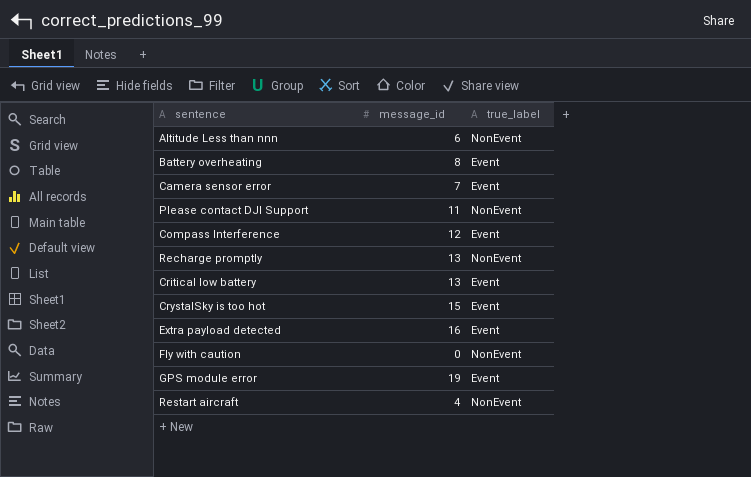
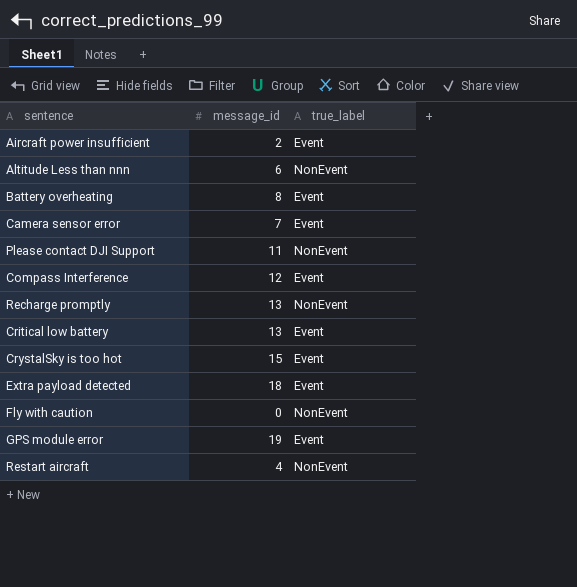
row Aircraft power insufficient: none -> 2 | Event
Extra payload detected | message_id: 16 -> 18

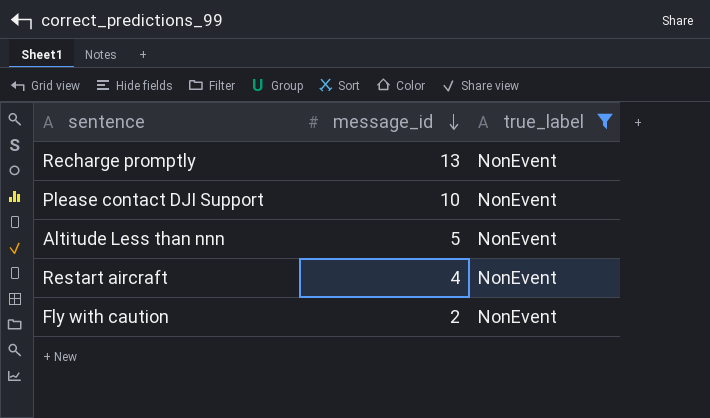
filter: none -> true_label = NonEvent
row order: none -> message_id descending
Please contact DJI Support | message_id: 11 -> 10
Altitude Less than nnn | message_id: 6 -> 5
Fly with caution | message_id: 0 -> 2

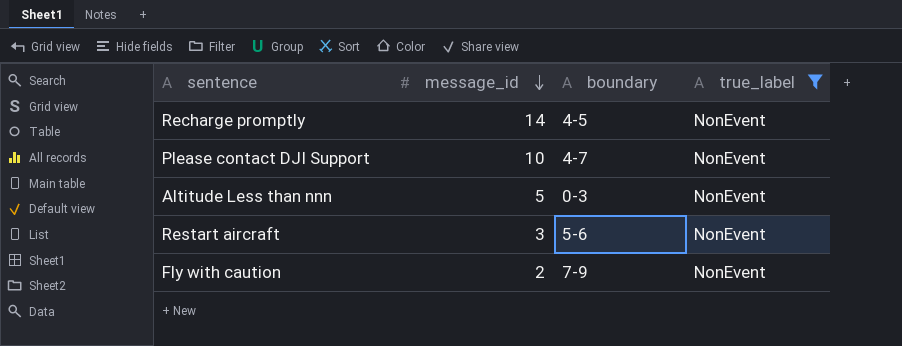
column boundary | position: none -> 3
Recharge promptly | message_id: 13 -> 14
Restart aircraft | message_id: 4 -> 3

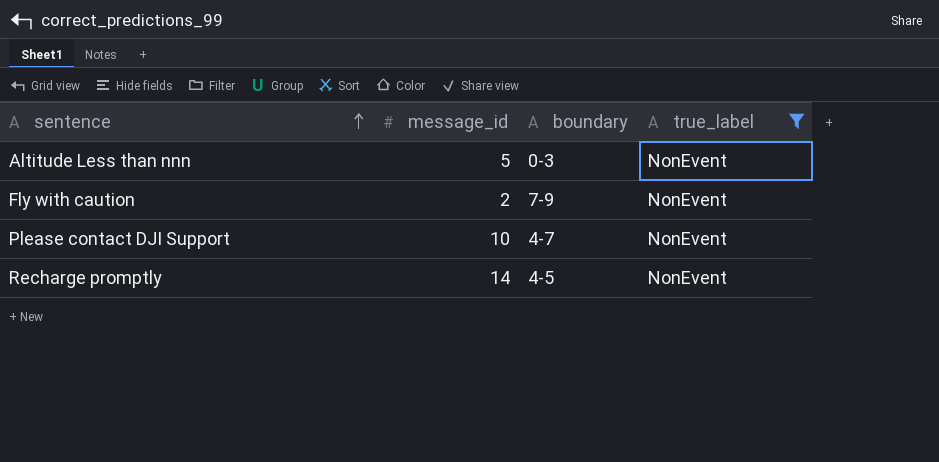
row order: message_id descending -> sentence ascending
row Restart aircraft: 3 | 5-6 | NonEvent -> none

